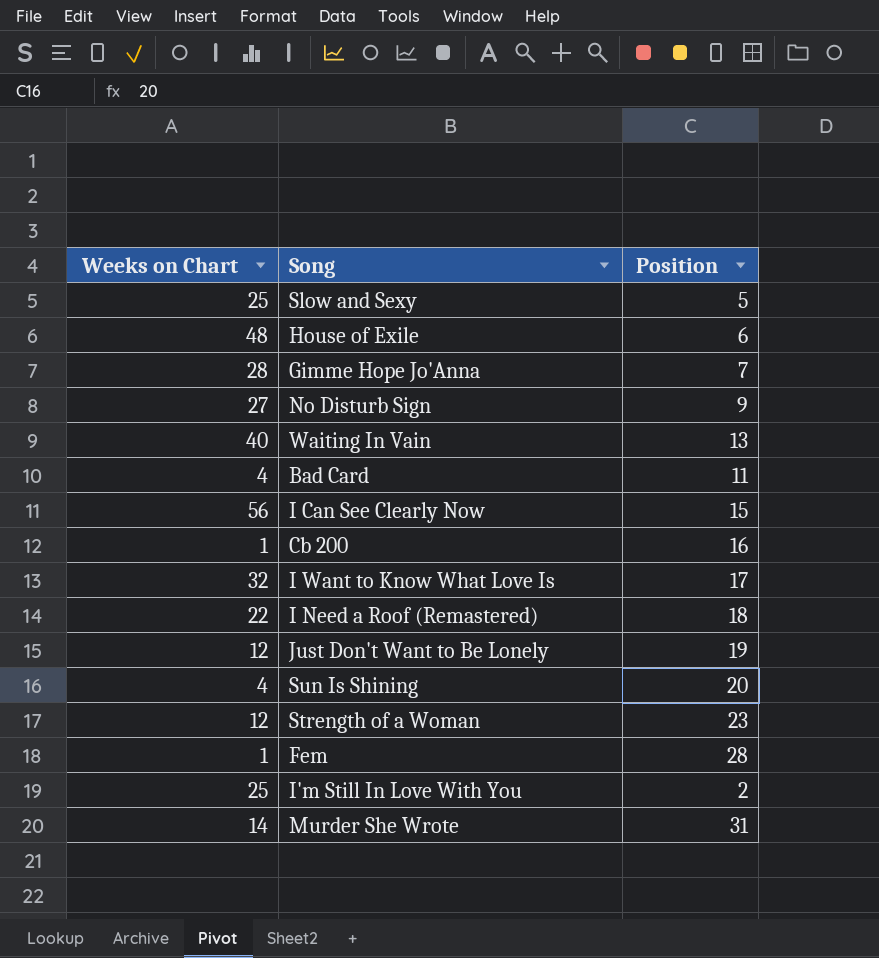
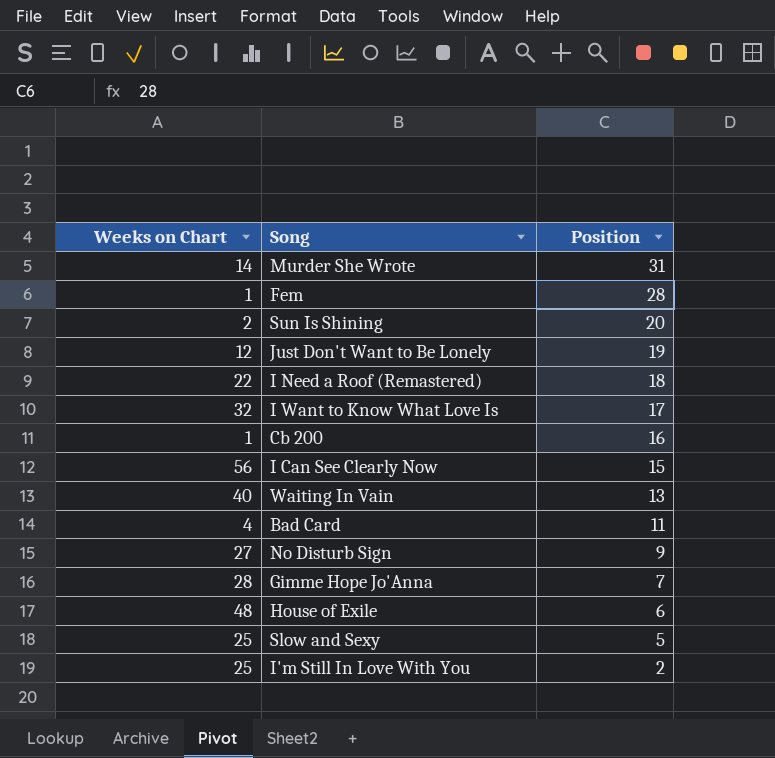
row order: none -> Position descending
row Strength of a Woman: 12 | 23 -> none
Sun Is Shining | Weeks on Chart: 4 -> 2

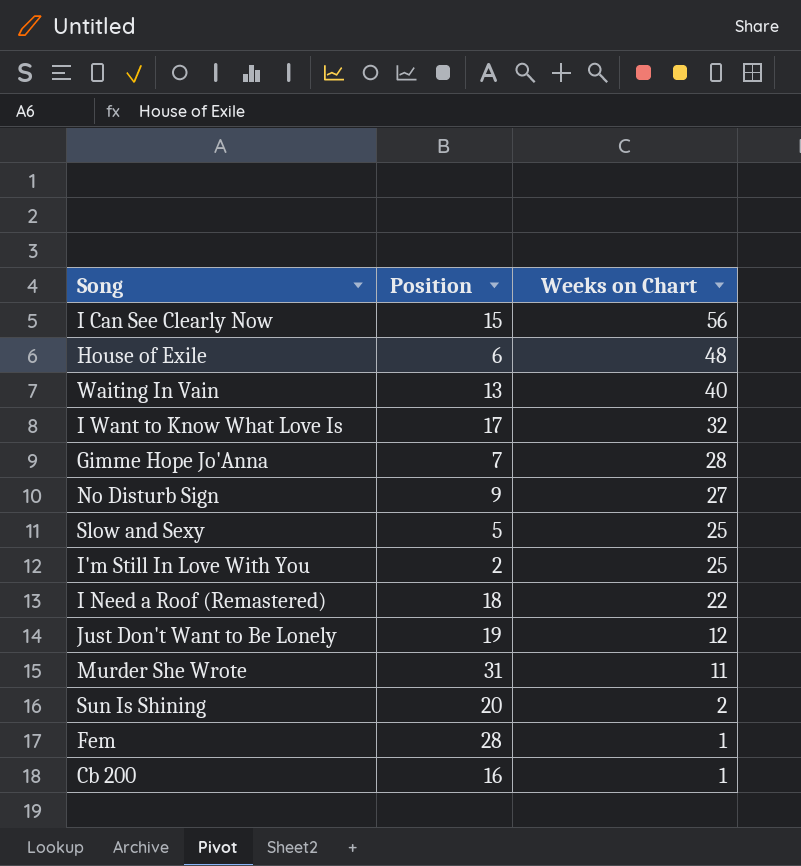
row order: Position descending -> Weeks on Chart descending
column Weeks on Chart | position: 1 -> 3
row Bad Card: 4 | 11 -> none
Murder She Wrote | Weeks on Chart: 14 -> 11

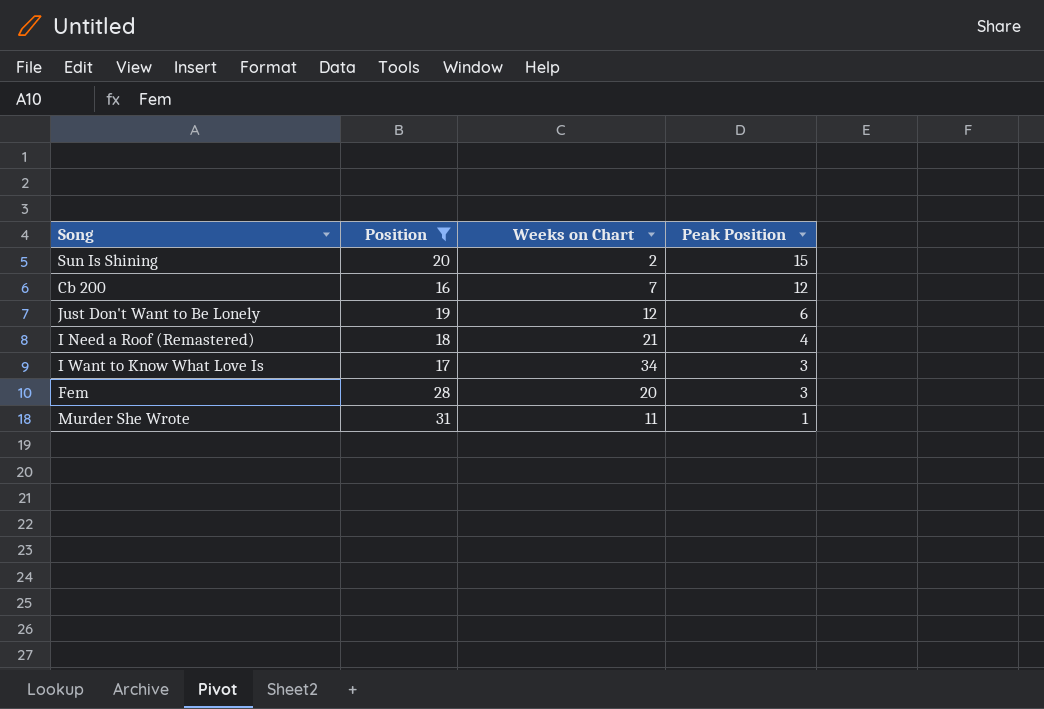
filter: none -> Position >= 16
row order: Weeks on Chart descending -> Peak Position descending
column Peak Position | position: none -> 4
Cb 200 | Weeks on Chart: 1 -> 7
I Need a Roof (Remastered) | Weeks on Chart: 22 -> 21
I Want to Know What Love Is | Weeks on Chart: 32 -> 34
Fem | Weeks on Chart: 1 -> 20

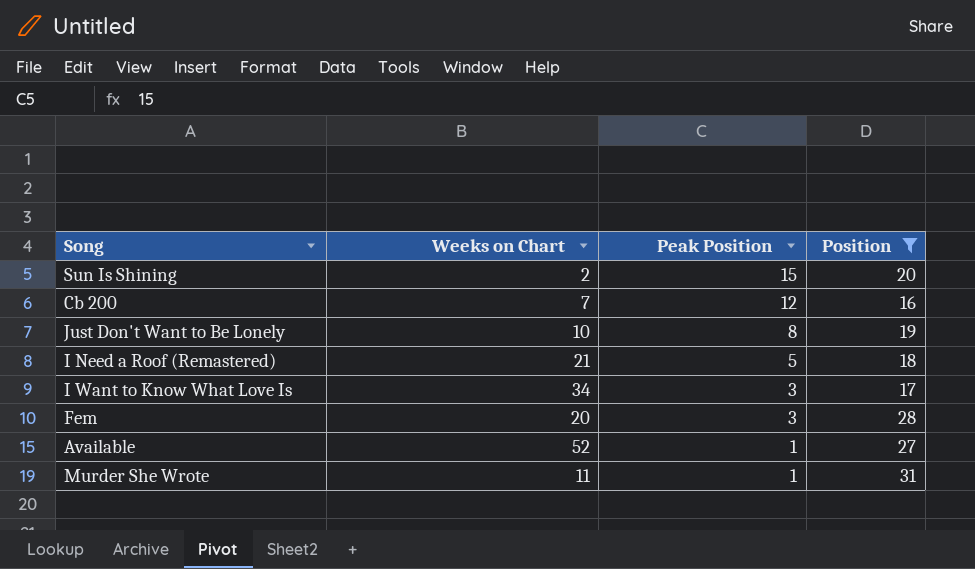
column Position | position: 2 -> 4
Just Don't Want to Be Lonely | Weeks on Chart: 12 -> 10
Just Don't Want to Be Lonely | Peak Position: 6 -> 8
I Need a Roof (Remastered) | Peak Position: 4 -> 5
row Available: none -> 52 | 1 | 27

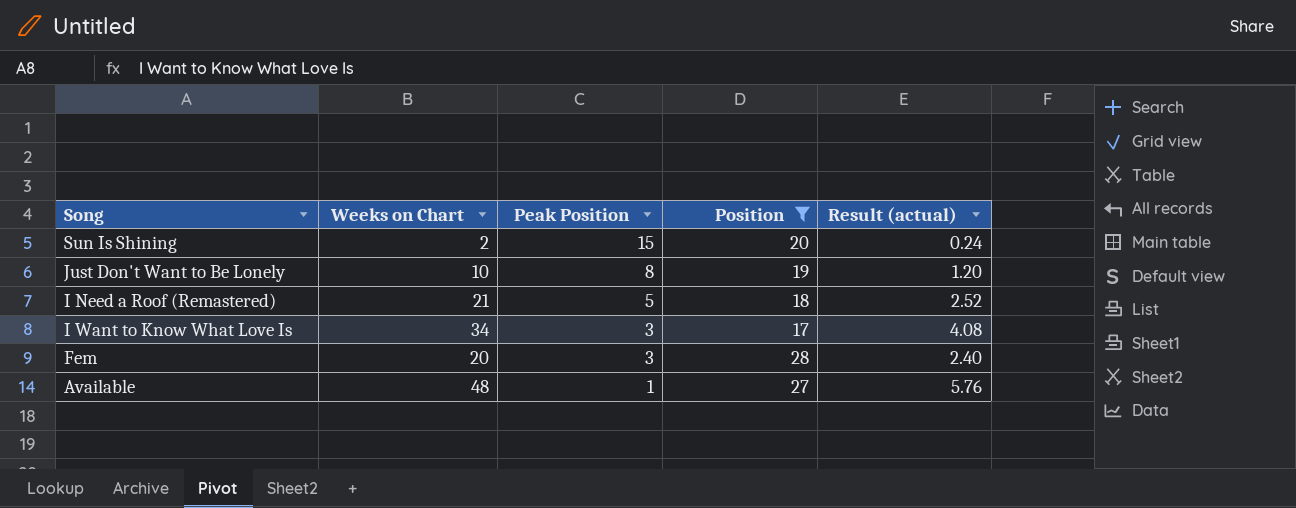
column Result (actual) | formula: none -> [Weeks on Chart] * 0.12
row Cb 200: 7 | 12 | 16 -> none
row Murder She Wrote: 11 | 1 | 31 -> none
Available | Weeks on Chart: 52 -> 48

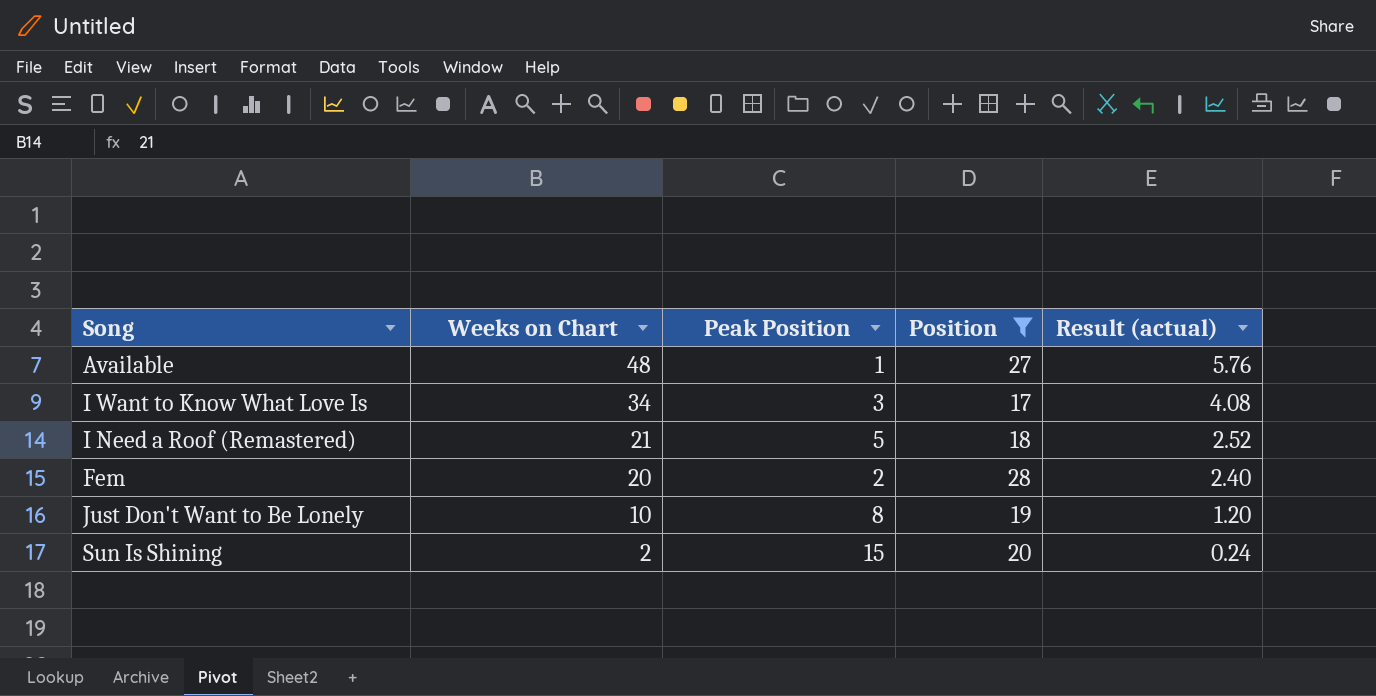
row order: Peak Position descending -> Weeks on Chart descending
Fem | Peak Position: 3 -> 2

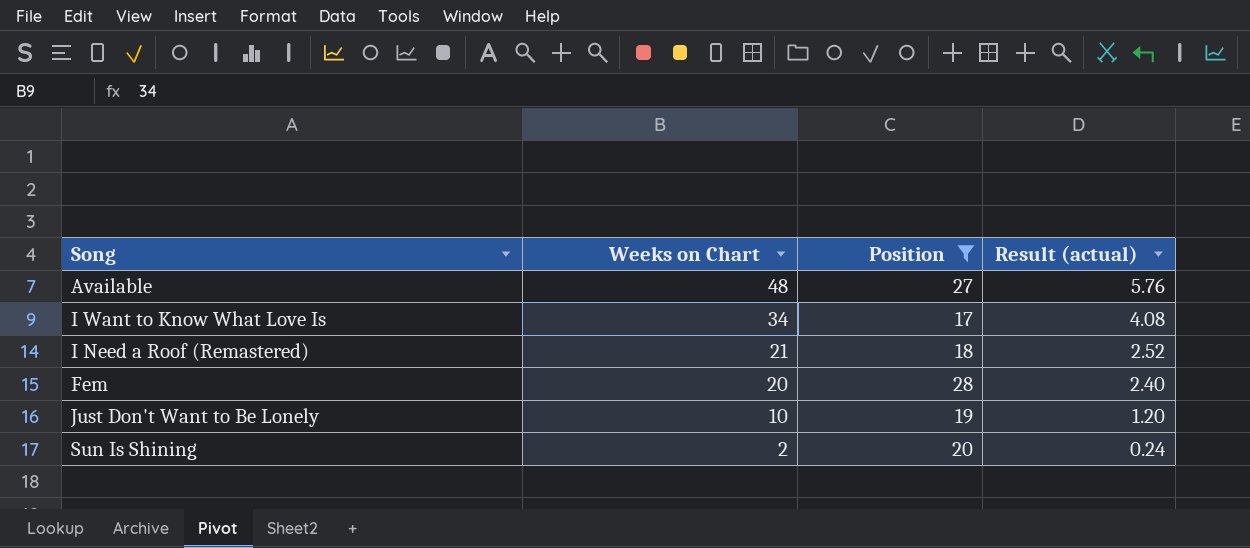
column Peak Position | position: 3 -> none

